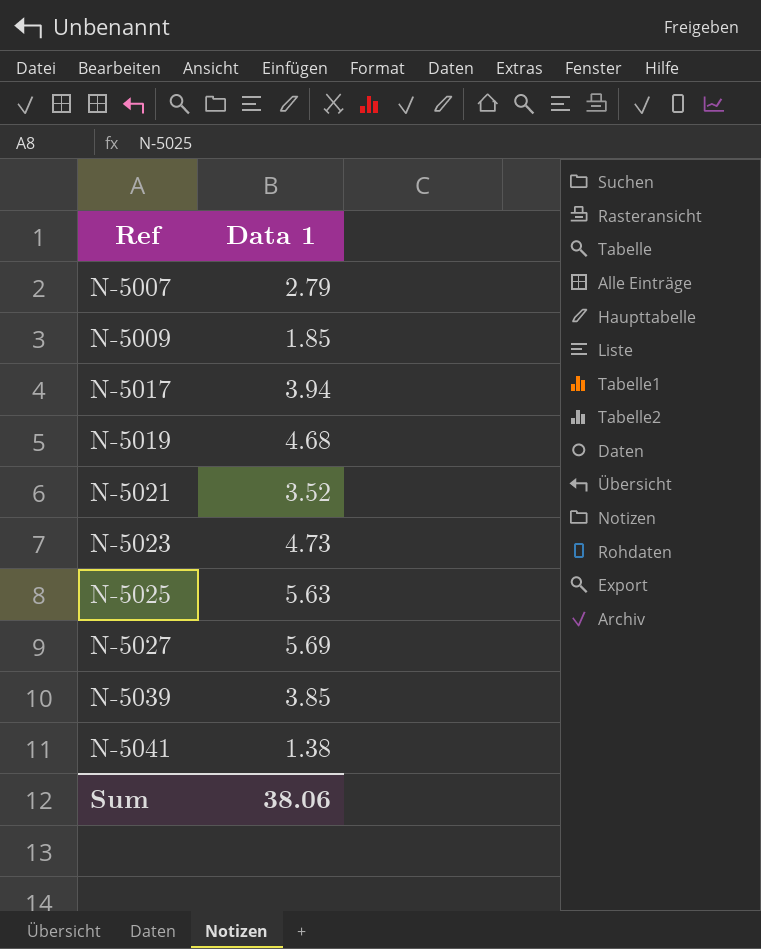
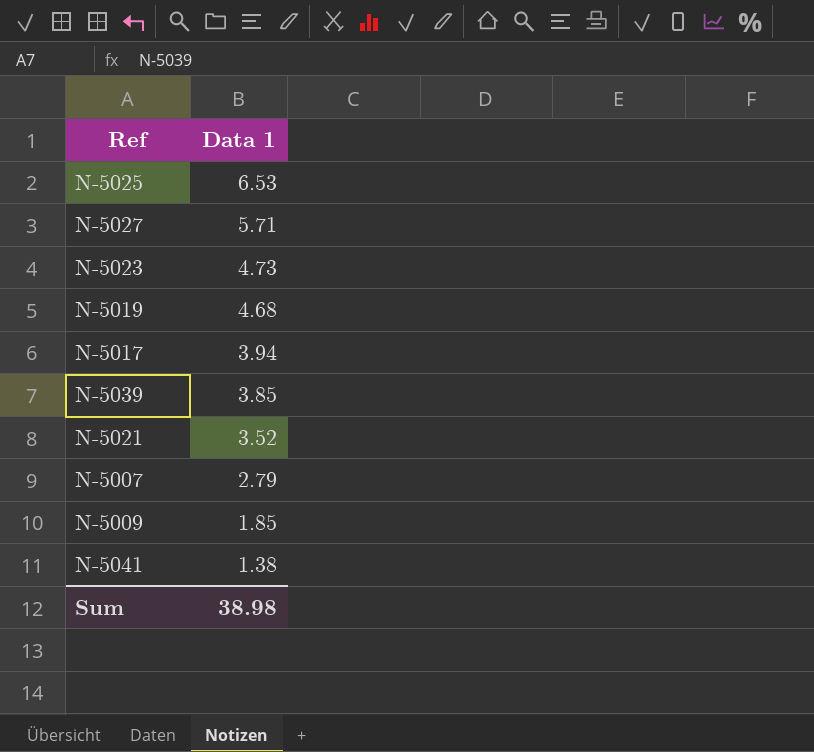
row order: Ref ascending -> Data 1 descending
N-5025 | Data 1: 5.63 -> 6.53
N-5027 | Data 1: 5.69 -> 5.71
Sum | Data 1: 38.06 -> 38.98

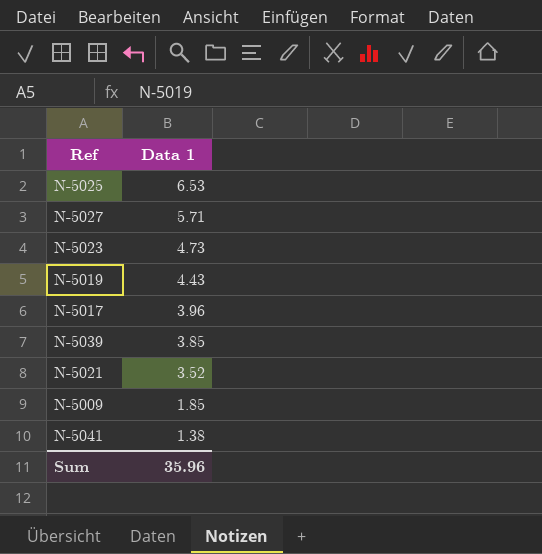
row N-5007: 2.79 -> none
N-5019 | Data 1: 4.68 -> 4.43
N-5017 | Data 1: 3.94 -> 3.96
Sum | Data 1: 38.98 -> 35.96

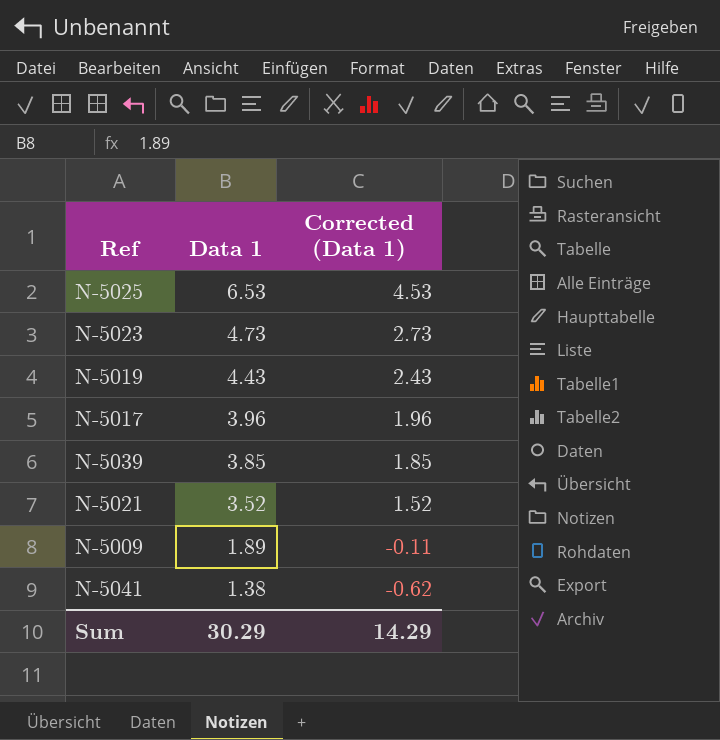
column Corrected (Data 1) | formula: none -> [Data 1] - 2
row N-5027: 5.71 -> none
N-5009 | Data 1: 1.85 -> 1.89
Sum | Data 1: 35.96 -> 30.29

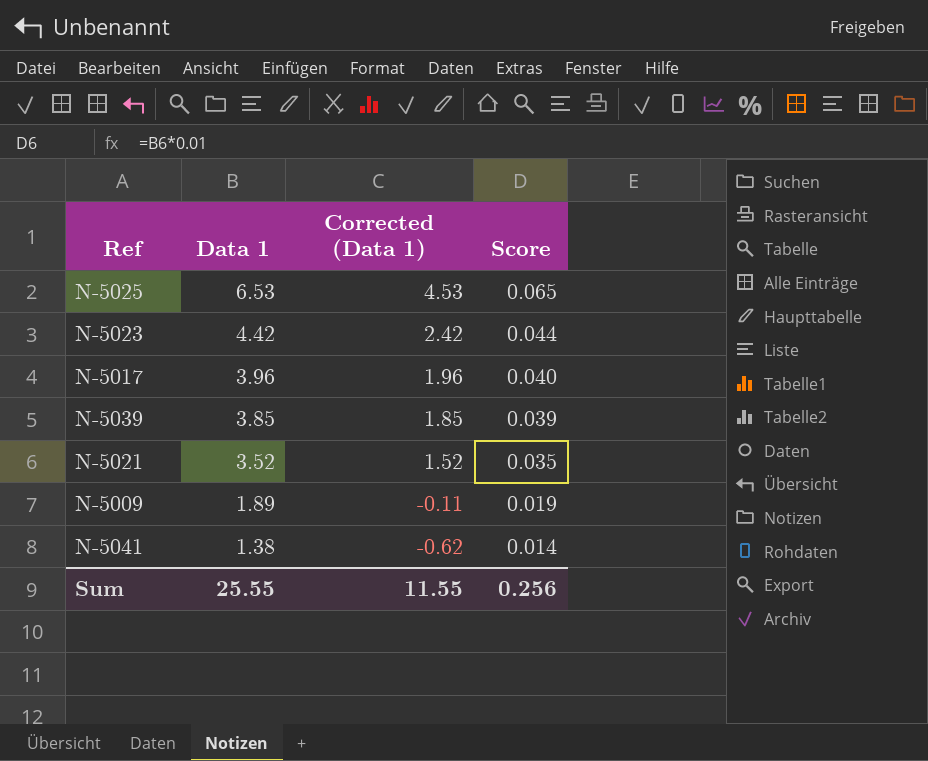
column Score | formula: none -> [Data 1] * 0.01
row N-5019: 4.43 | 2.43 -> none
N-5023 | Data 1: 4.73 -> 4.42
N-5023 | Corrected (Data 1): 2.73 -> 2.42
Sum | Data 1: 30.29 -> 25.55
Sum | Corrected (Data 1): 14.29 -> 11.55

